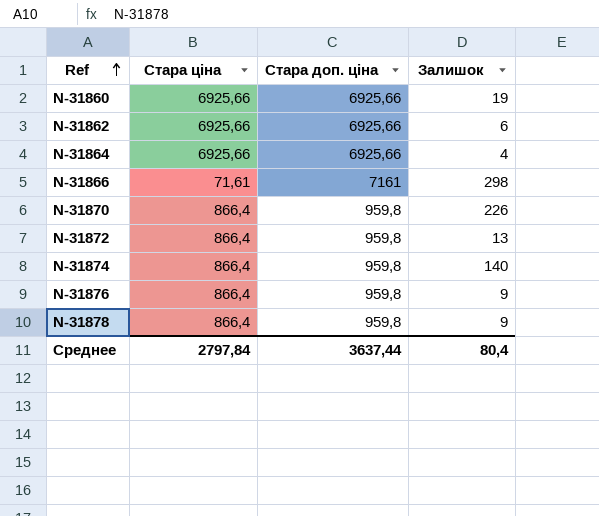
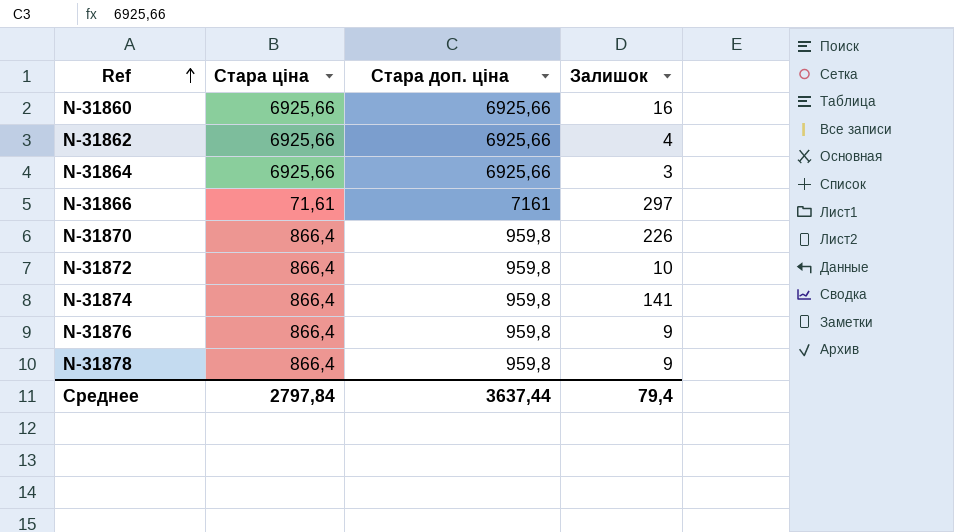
N-31860 | Залишок: 19 -> 16
N-31862 | Залишок: 6 -> 4
N-31864 | Залишок: 4 -> 3
N-31866 | Залишок: 298 -> 297
N-31872 | Залишок: 13 -> 10
N-31874 | Залишок: 140 -> 141
Среднее | Залишок: 80,4 -> 79,4

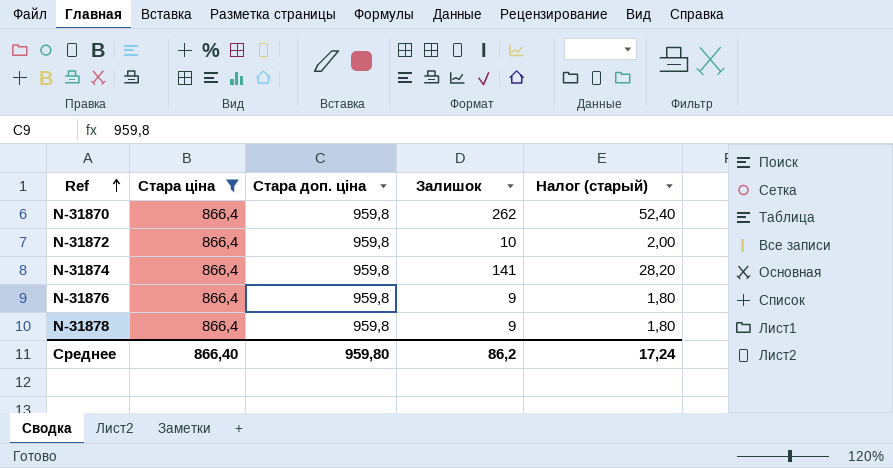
filter: none -> Стара ціна = 866,4
column Налог (старый) | formula: none -> [Залишок] * 0,2
N-31870 | Залишок: 226 -> 262
Среднее | Стара ціна: 2797,84 -> 866,40
Среднее | Стара доп. ціна: 3637,44 -> 959,80
Среднее | Залишок: 79,4 -> 86,2

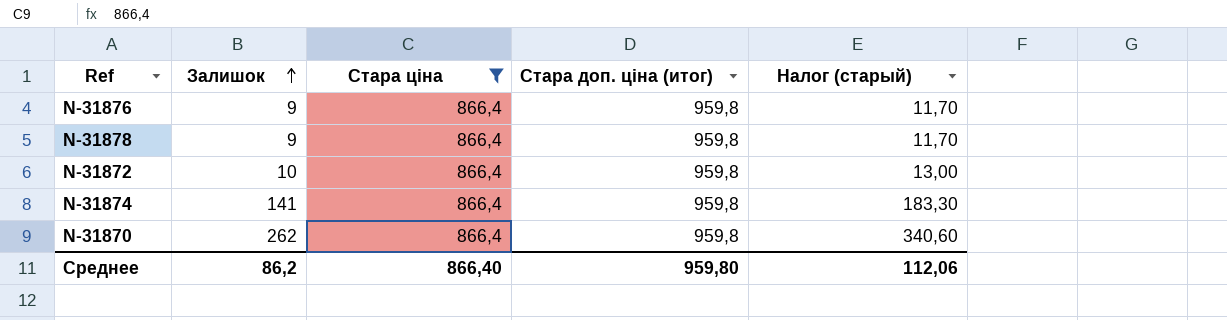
row order: Ref ascending -> Залишок ascending
column Залишок | position: 4 -> 2
column name: Стара доп. ціна -> Стара доп. ціна (итог)
column Налог (старый) | formula: [Залишок] * 0,2 -> [Залишок] * 1,3
Среднее | Налог (старый): 17,24 -> 112,06

